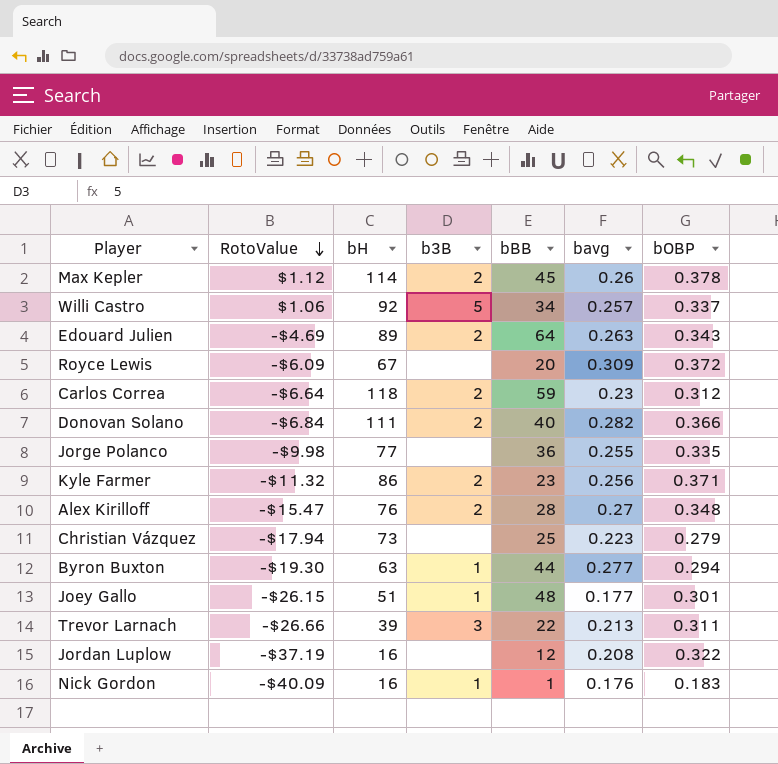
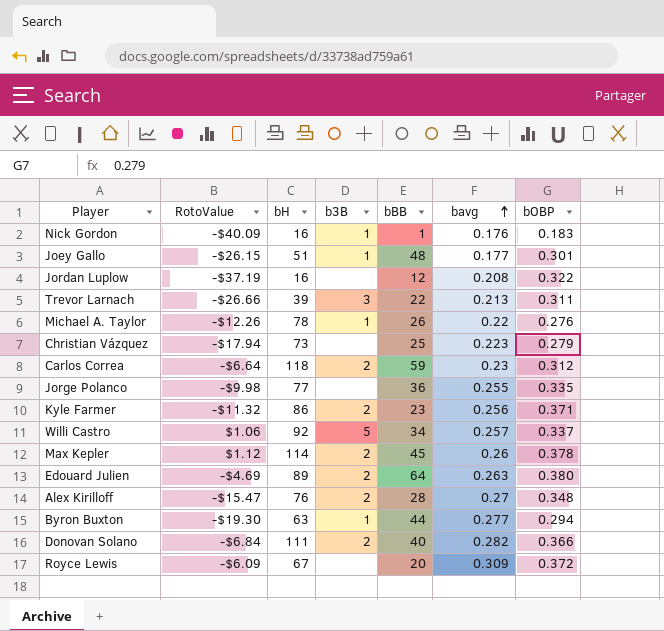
row order: RotoValue descending -> bavg ascending
row Michael A. Taylor: none -> -$12.26 | 78 | 1 | 26 | 0.22 | 0.276
Edouard Julien | bOBP: 0.343 -> 0.380

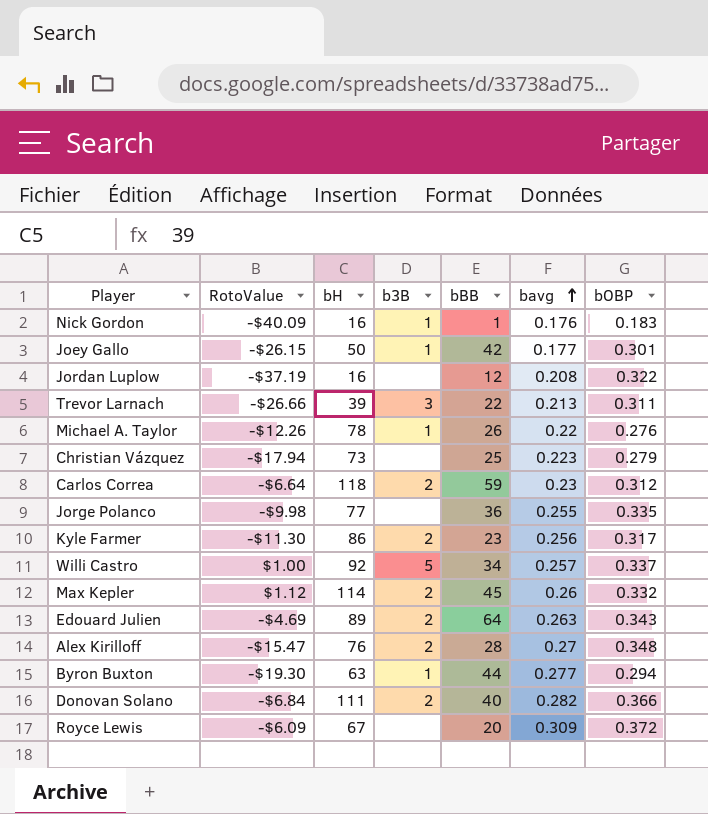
Joey Gallo | bH: 51 -> 50
Joey Gallo | bBB: 48 -> 42
Kyle Farmer | RotoValue: -$11.32 -> -$11.30
Kyle Farmer | bOBP: 0.371 -> 0.317
Willi Castro | RotoValue: $1.06 -> $1.00
Max Kepler | bOBP: 0.378 -> 0.332
Edouard Julien | bOBP: 0.380 -> 0.343

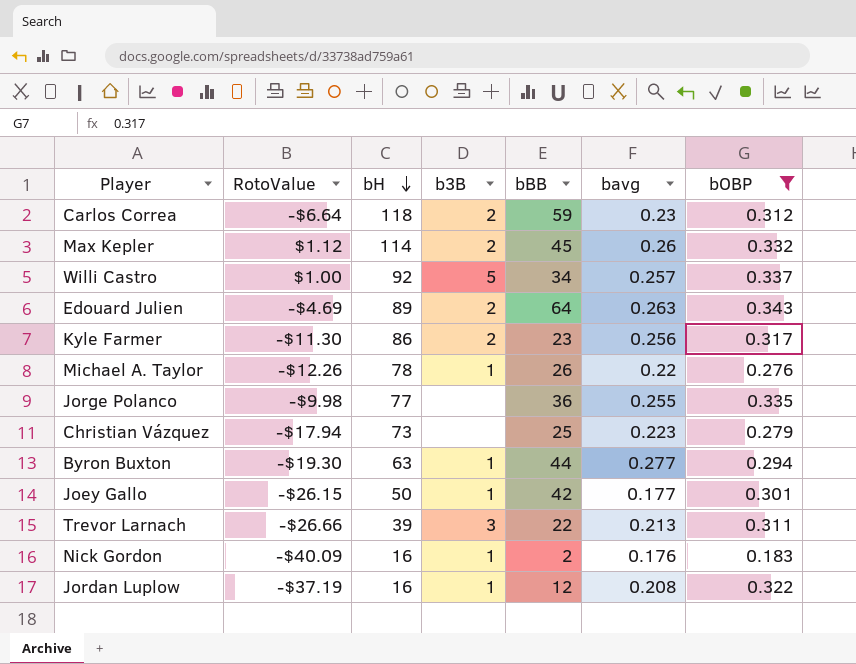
filter: none -> bOBP <= 0.343
row order: bavg ascending -> bH descending
Nick Gordon | bBB: 1 -> 2
Jordan Luplow | b3B: none -> 1

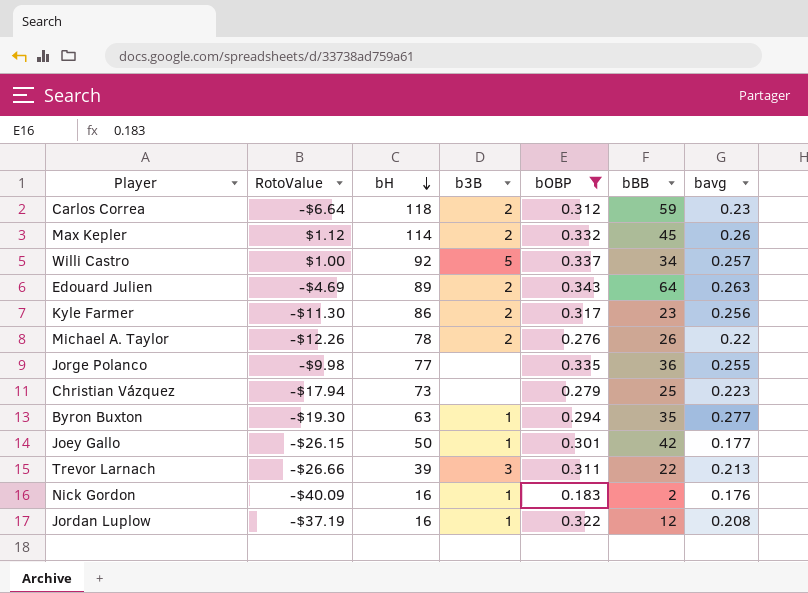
column bOBP | position: 7 -> 5
Michael A. Taylor | b3B: 1 -> 2
Byron Buxton | bBB: 44 -> 35

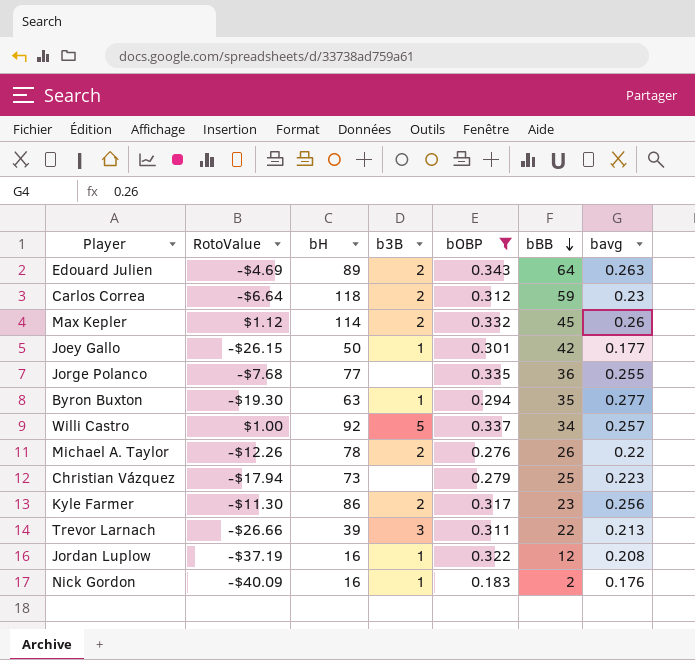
row order: bH descending -> bBB descending
Jorge Polanco | RotoValue: -$9.98 -> -$7.68

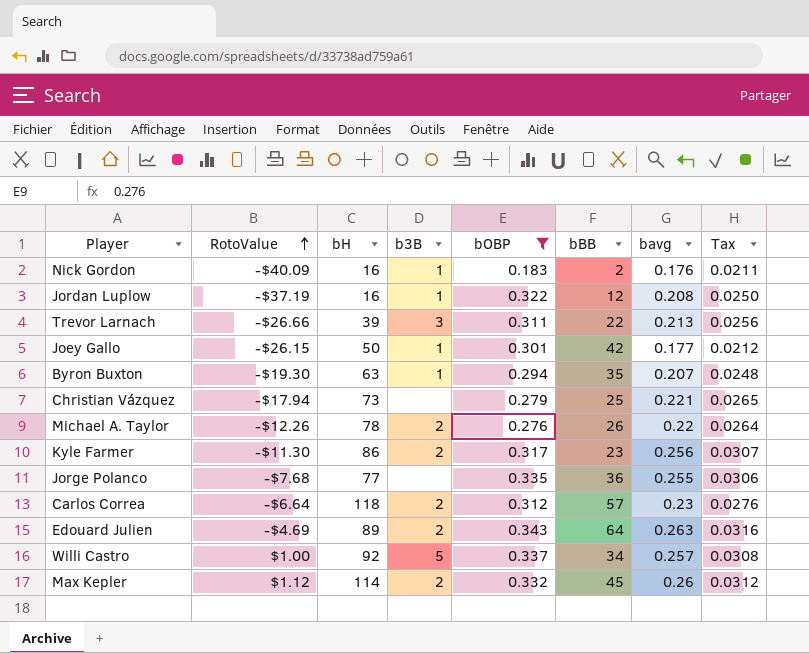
row order: bBB descending -> RotoValue ascending
column Tax | formula: none -> [bavg] * 0.12
Byron Buxton | bavg: 0.277 -> 0.207
Christian Vázquez | bavg: 0.223 -> 0.221
Carlos Correa | bBB: 59 -> 57

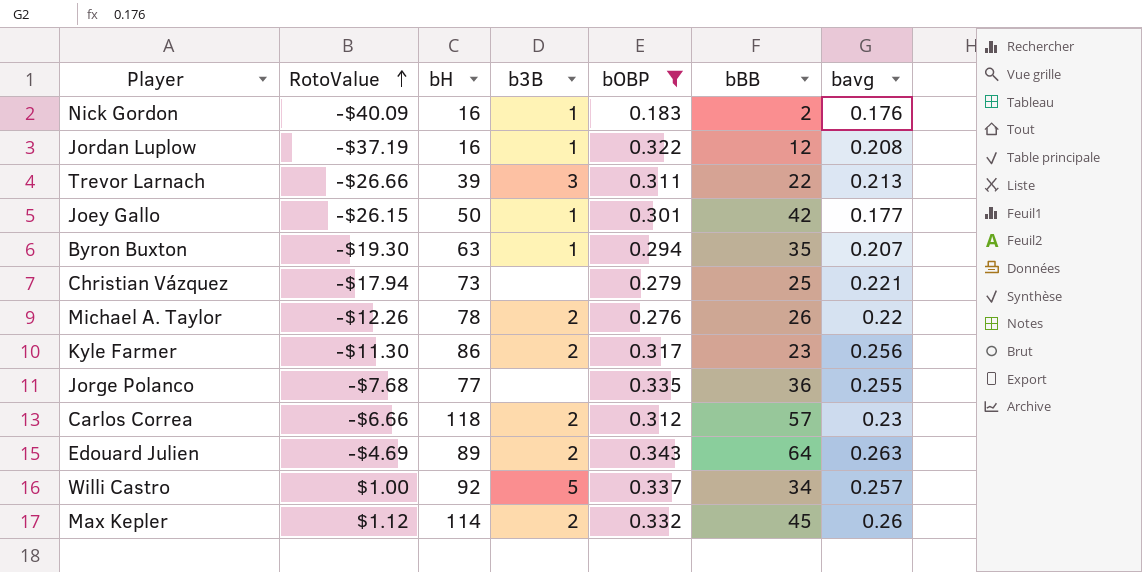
column Tax | formula: [bavg] * 0.12 -> none
Carlos Correa | RotoValue: -$6.64 -> -$6.66

